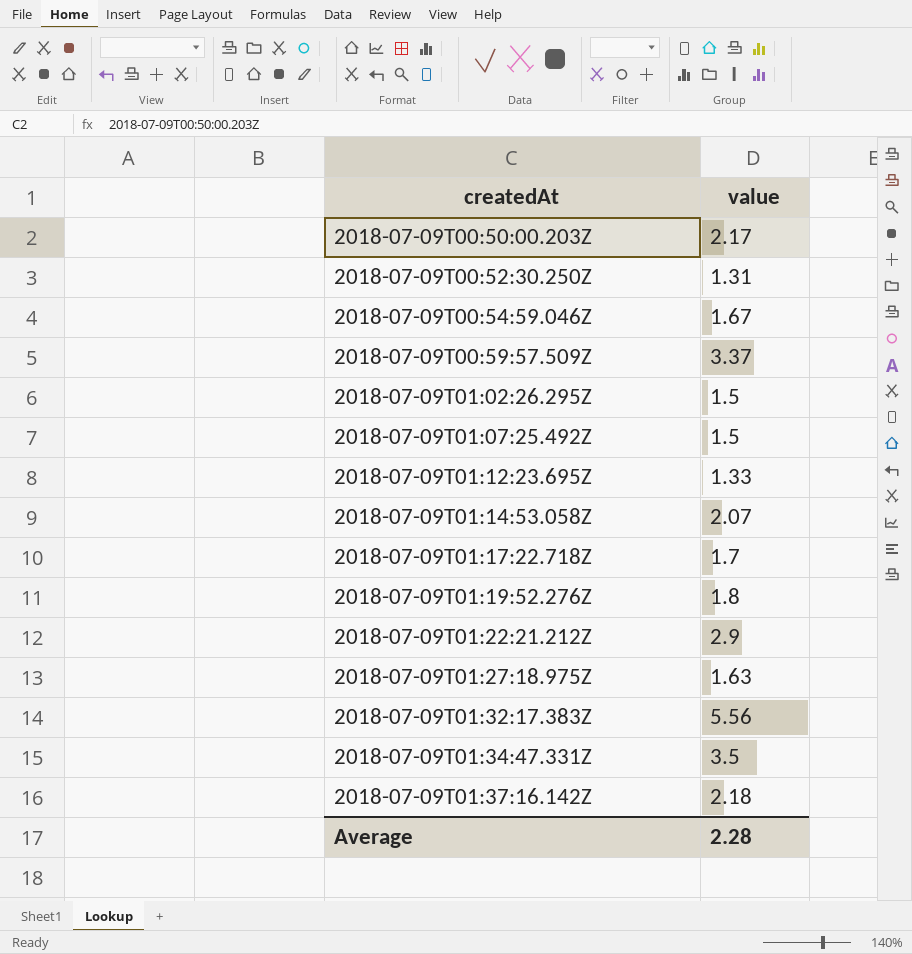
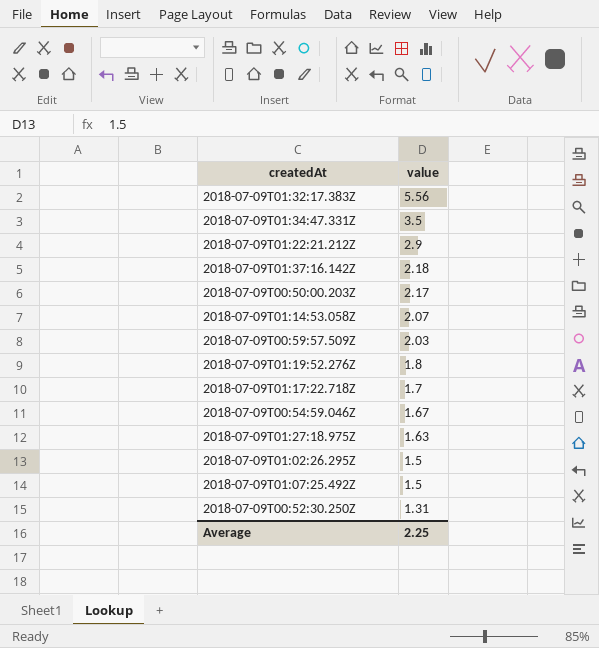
row order: createdAt ascending -> value descending
row 2018-07-09T01:12:23.695Z: 1.33 -> none
2018-07-09T00:59:57.509Z | value: 3.37 -> 2.03
Average | value: 2.28 -> 2.25

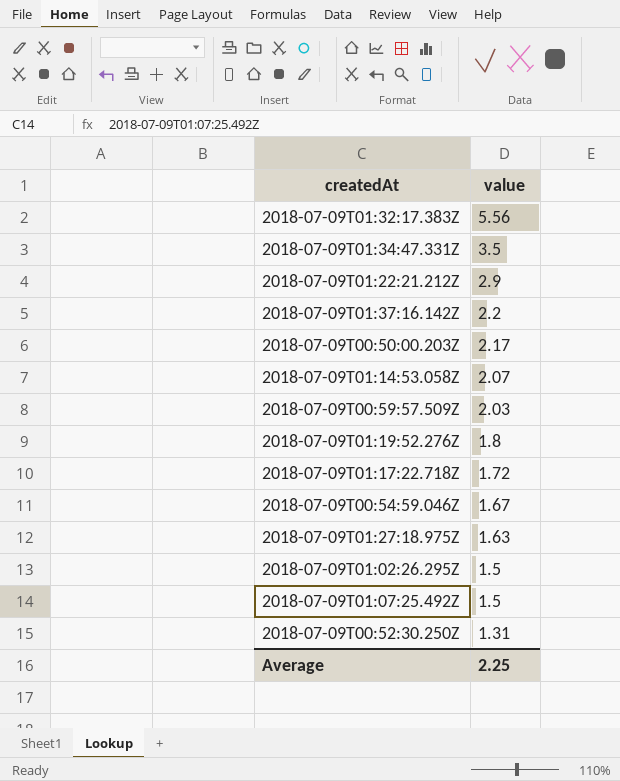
2018-07-09T01:37:16.142Z | value: 2.18 -> 2.2
2018-07-09T01:17:22.718Z | value: 1.7 -> 1.72

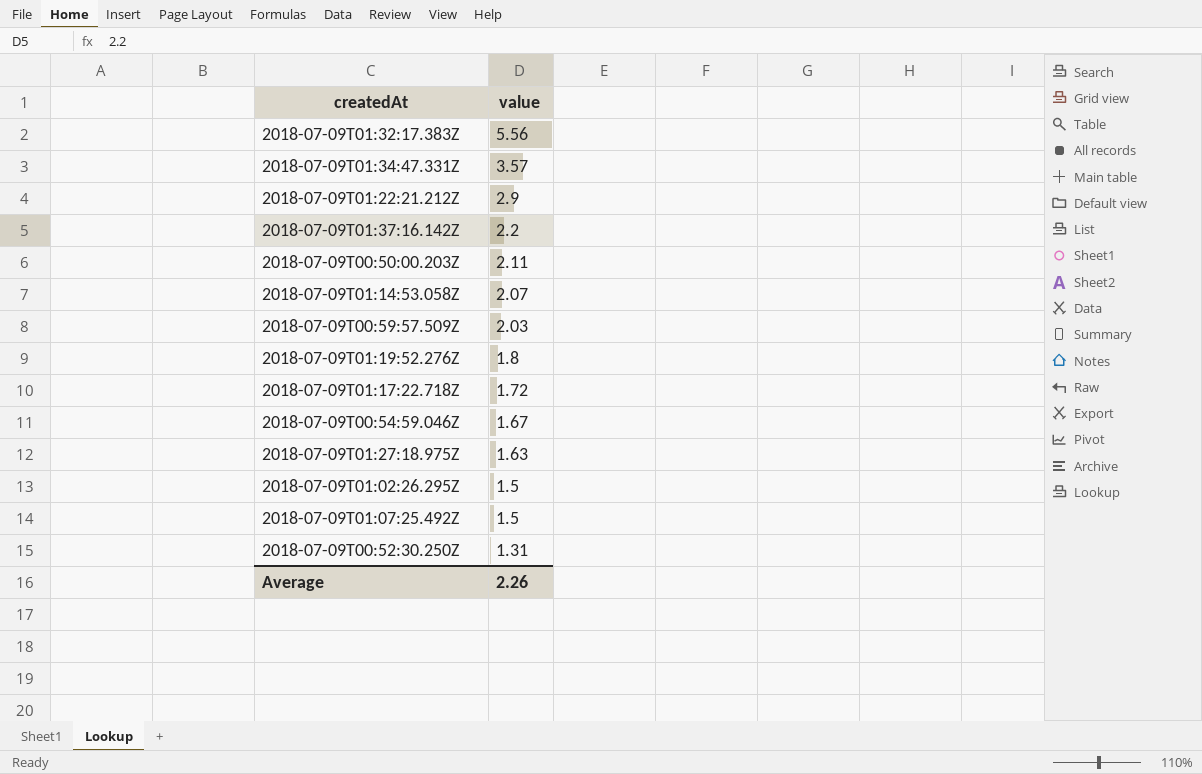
2018-07-09T01:34:47.331Z | value: 3.5 -> 3.57
2018-07-09T00:50:00.203Z | value: 2.17 -> 2.11
Average | value: 2.25 -> 2.26

